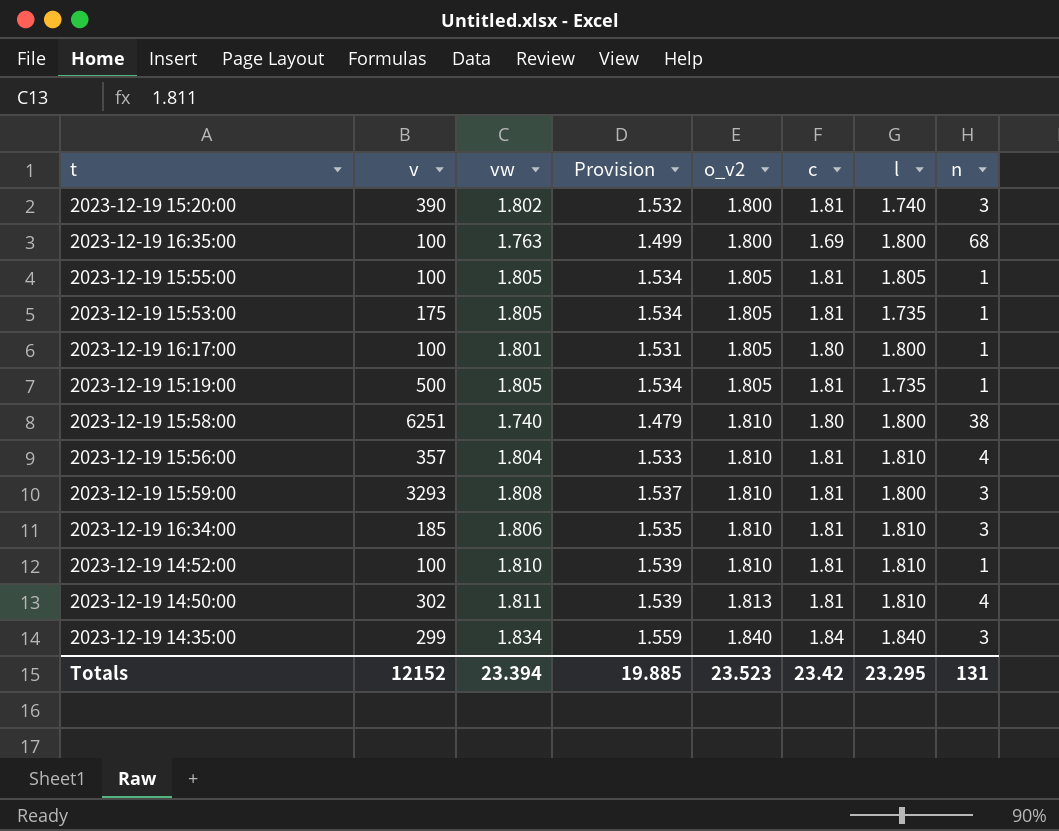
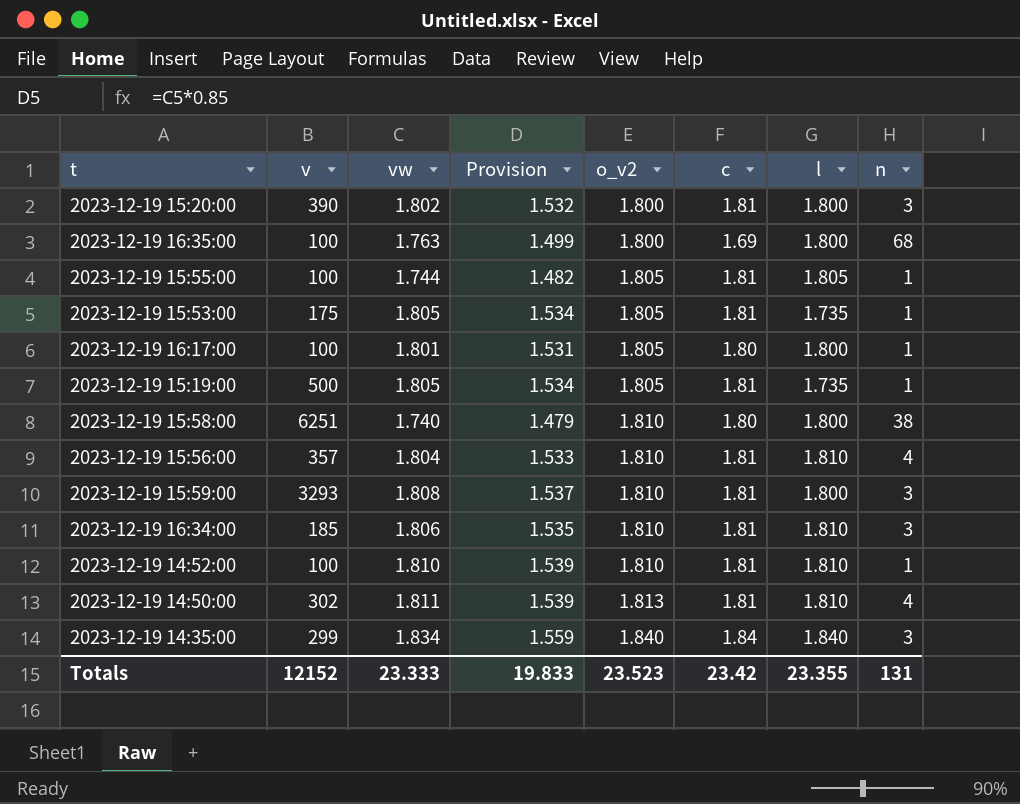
2023-12-19 15:20:00 | l: 1.740 -> 1.800
2023-12-19 15:55:00 | vw: 1.805 -> 1.744
2023-12-19 15:55:00 | Provision: 1.534 -> 1.482
Totals | vw: 23.394 -> 23.333
Totals | Provision: 19.885 -> 19.833
Totals | l: 23.295 -> 23.355

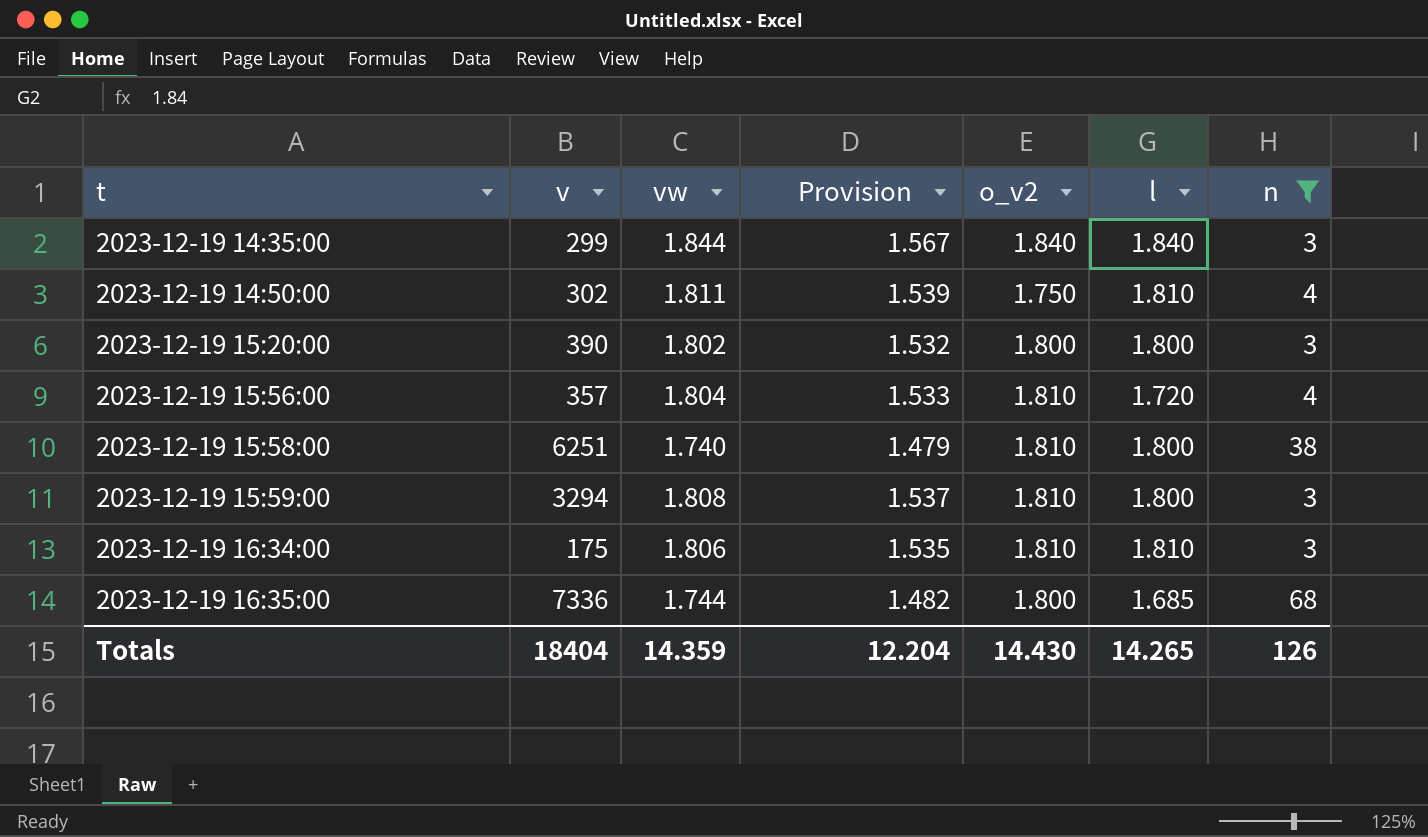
filter: none -> n != 1
row order: o_v2 ascending -> t ascending
column c | position: 6 -> none
2023-12-19 14:35:00 | vw: 1.834 -> 1.844
2023-12-19 14:35:00 | Provision: 1.559 -> 1.567
2023-12-19 14:50:00 | o_v2: 1.813 -> 1.750
2023-12-19 15:56:00 | l: 1.810 -> 1.720
2023-12-19 15:59:00 | v: 3293 -> 3294
2023-12-19 16:34:00 | v: 185 -> 175
2023-12-19 16:35:00 | v: 100 -> 7336
2023-12-19 16:35:00 | vw: 1.763 -> 1.744
2023-12-19 16:35:00 | Provision: 1.499 -> 1.482
2023-12-19 16:35:00 | l: 1.800 -> 1.685
Totals | v: 12152 -> 18404
Totals | vw: 23.333 -> 14.359
Totals | Provision: 19.833 -> 12.204
Totals | o_v2: 23.523 -> 14.430
Totals | l: 23.355 -> 14.265
Totals | n: 131 -> 126

